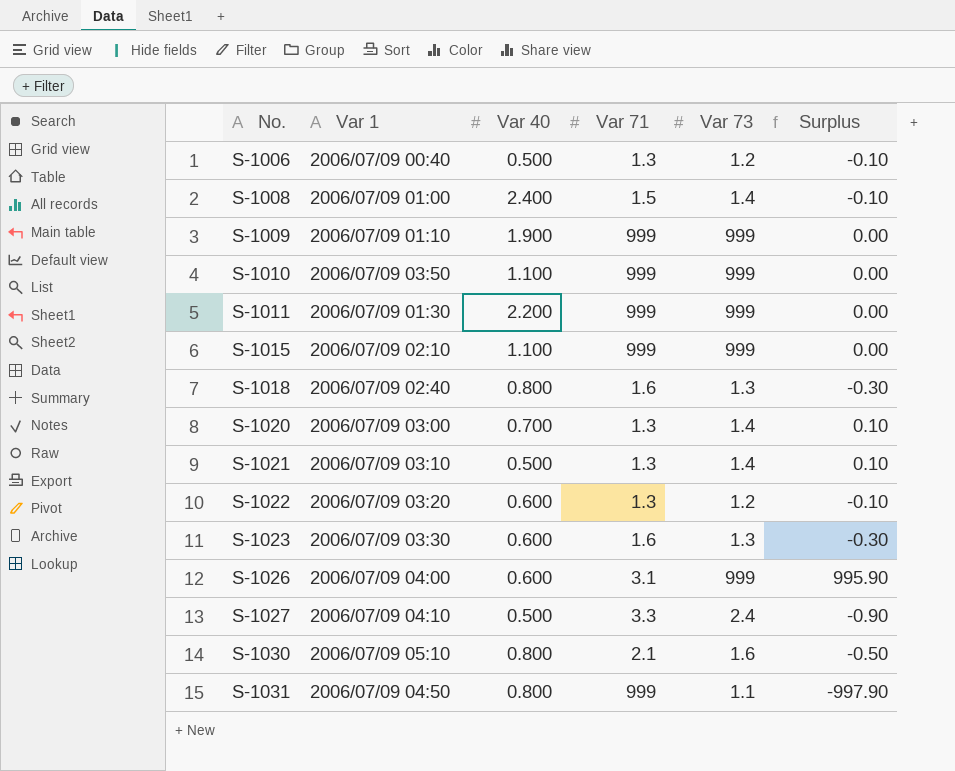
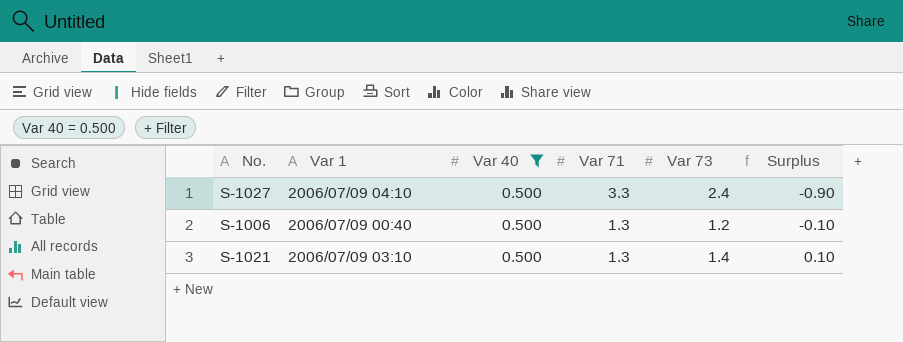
filter: none -> Var 40 = 0.500
row order: No. ascending -> Var 71 descending

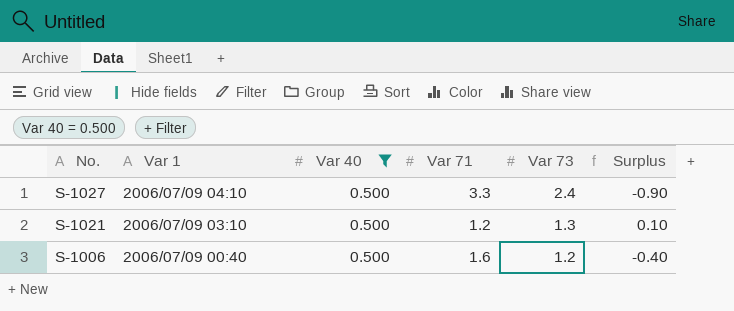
row order: Var 71 descending -> No. descending
S-1021 | Var 71: 1.3 -> 1.2
S-1021 | Var 73: 1.4 -> 1.3
S-1006 | Var 71: 1.3 -> 1.6
S-1006 | Surplus: -0.10 -> -0.40

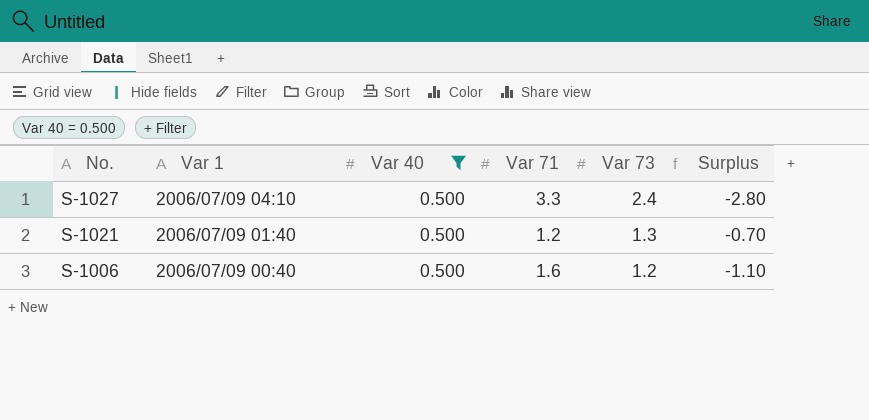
column Surplus | formula: [Var 73] - [Var 71] -> [Var 40] - [Var 71]
S-1021 | Var 1: 2006/07/09 03:10 -> 2006/07/09 01:40

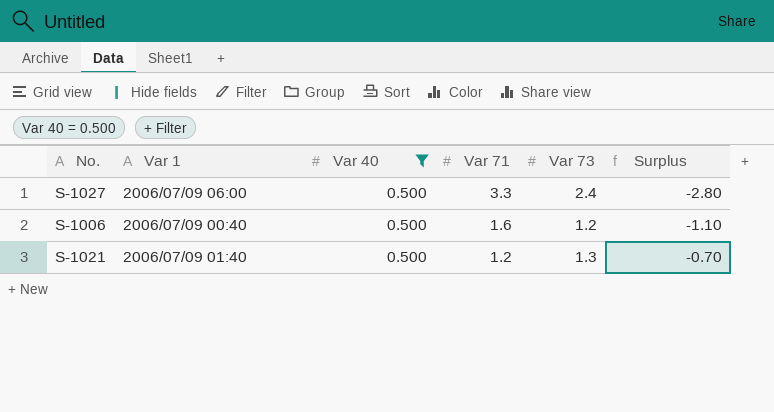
row order: No. descending -> Var 71 descending
S-1027 | Var 1: 2006/07/09 04:10 -> 2006/07/09 06:00

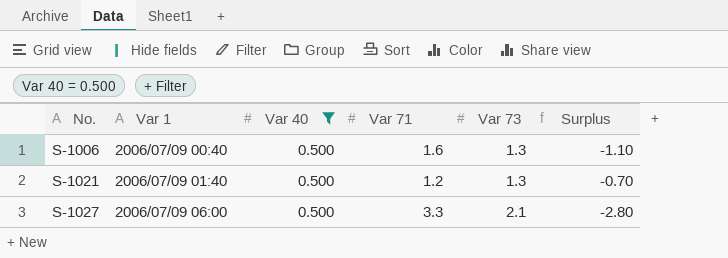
row order: Var 71 descending -> No. ascending
S-1006 | Var 73: 1.2 -> 1.3
S-1027 | Var 73: 2.4 -> 2.1

